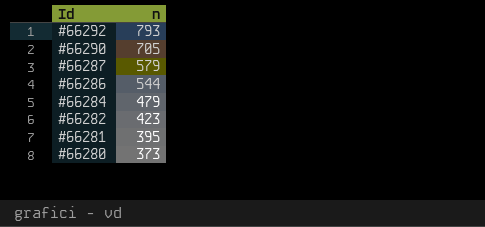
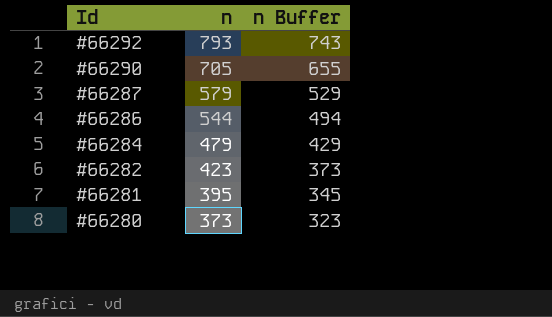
column n Buffer | formula: none -> [n] - 50

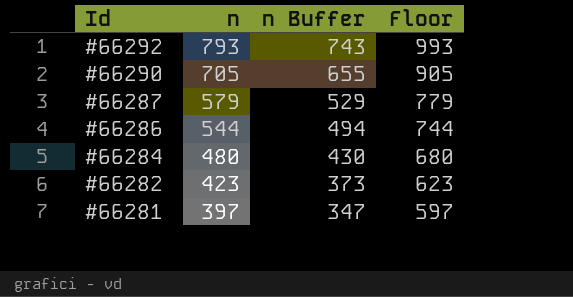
column Floor | formula: none -> [n] + 200
row #66280: 373 | 323 -> none
#66284 | n: 479 -> 480
#66284 | n Buffer: 429 -> 430
#66281 | n: 395 -> 397
#66281 | n Buffer: 345 -> 347

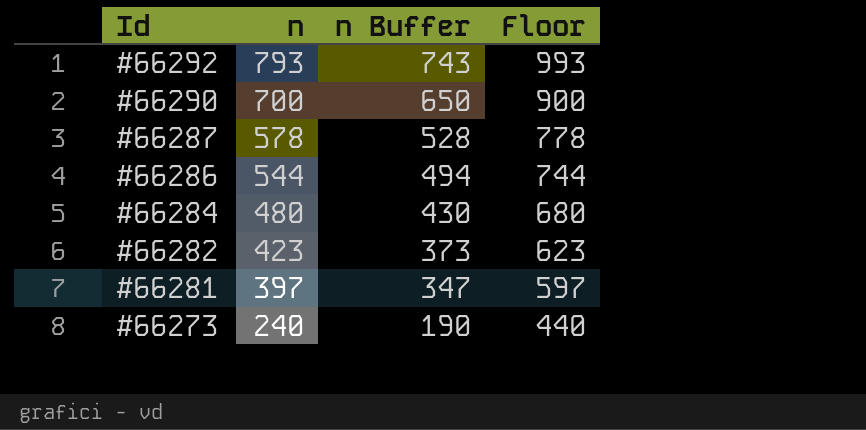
#66290 | n: 705 -> 700
#66290 | n Buffer: 655 -> 650
#66290 | Floor: 905 -> 900
#66287 | n: 579 -> 578
#66287 | n Buffer: 529 -> 528
#66287 | Floor: 779 -> 778
row #66273: none -> 240 | 190 | 440

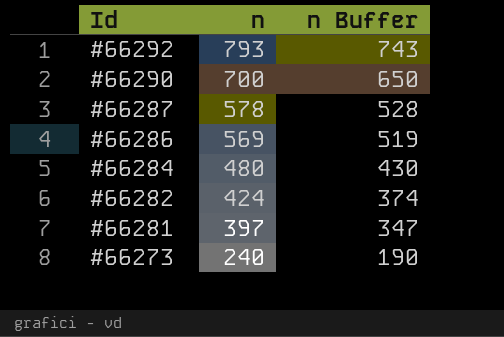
column Floor | formula: [n] + 200 -> none
#66286 | n: 544 -> 569
#66286 | n Buffer: 494 -> 519
#66282 | n: 423 -> 424
#66282 | n Buffer: 373 -> 374

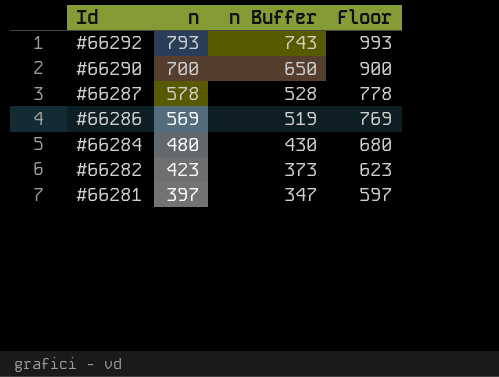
column Floor | formula: none -> [n] + 200
row #66273: 240 | 190 -> none
#66282 | n: 424 -> 423
#66282 | n Buffer: 374 -> 373

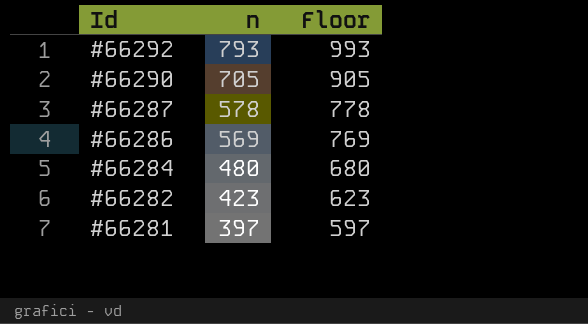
column n Buffer | formula: [n] - 50 -> none
#66290 | n: 700 -> 705
#66290 | Floor: 900 -> 905

